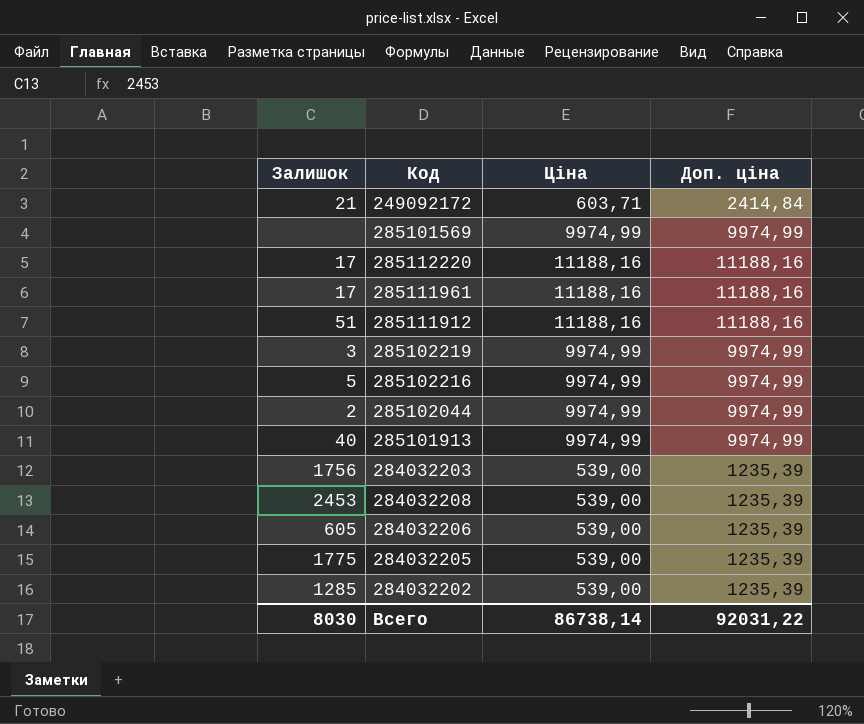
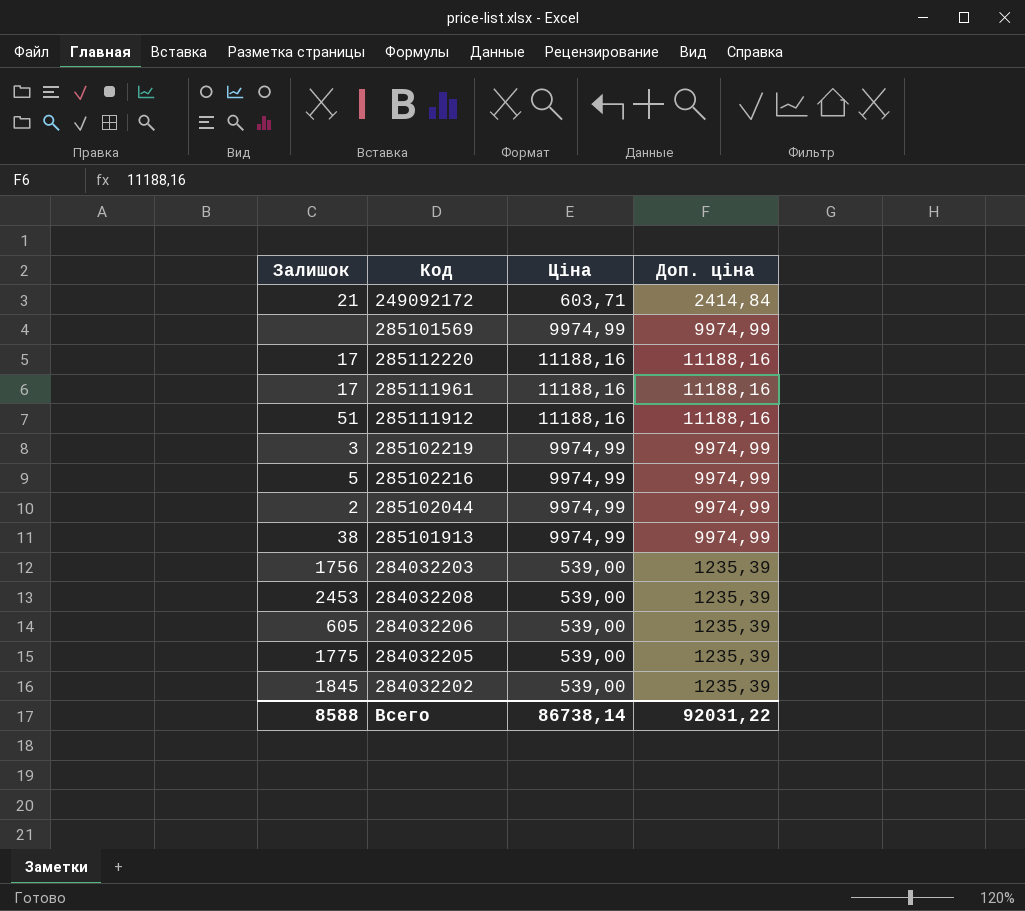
285101913 | Залишок: 40 -> 38
284032202 | Залишок: 1285 -> 1845
Всего | Залишок: 8030 -> 8588

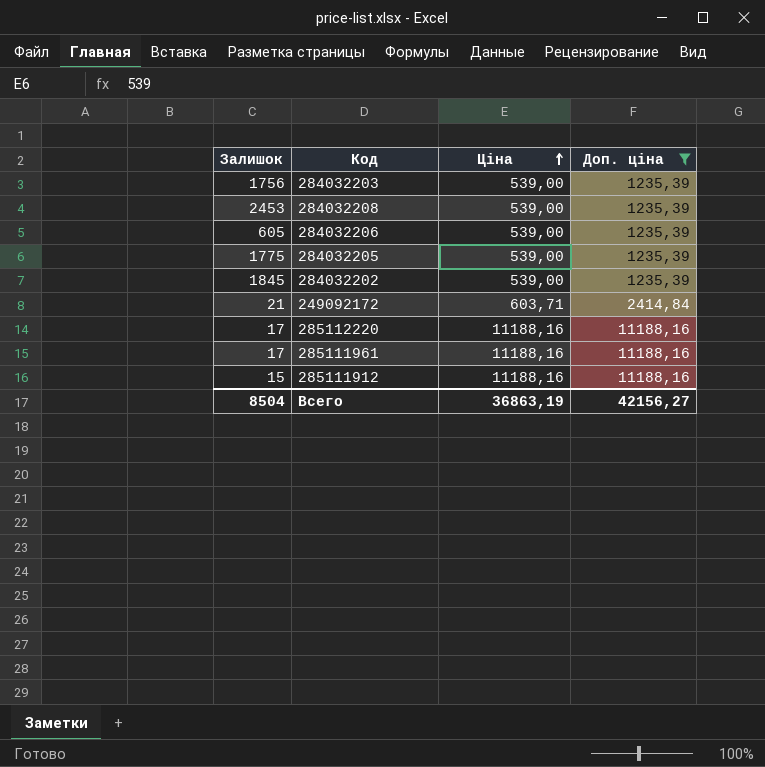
filter: none -> Доп. ціна != 9974,99
row order: none -> Ціна ascending
285111912 | Залишок: 51 -> 15
Всего | Залишок: 8588 -> 8504
Всего | Ціна: 86738,14 -> 36863,19
Всего | Доп. ціна: 92031,22 -> 42156,27

